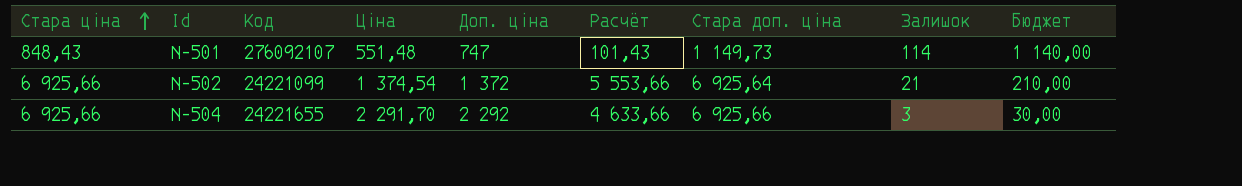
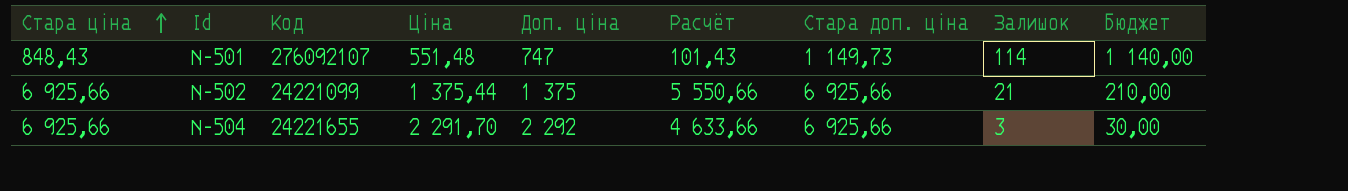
N-502 | Ціна: 1 374,54 -> 1 375,44
N-502 | Доп. ціна: 1 372 -> 1 375
N-502 | Расчёт: 5 553,66 -> 5 550,66
N-502 | Стара доп. ціна: 6 925,64 -> 6 925,66

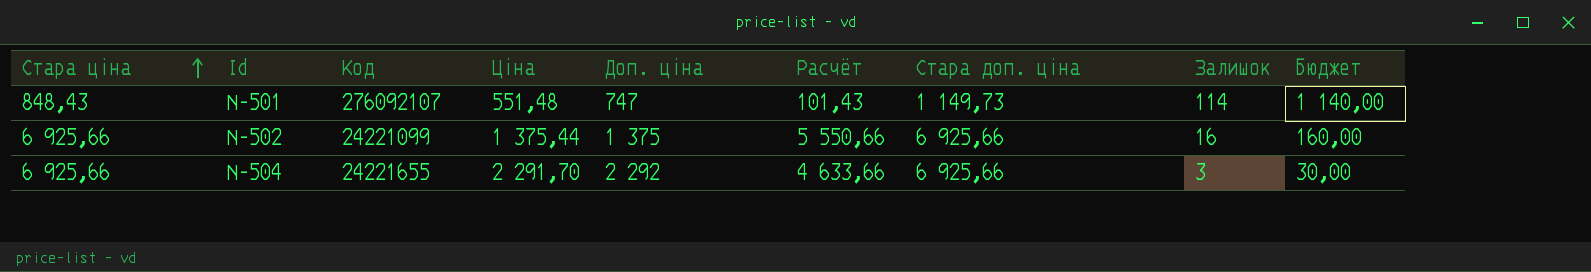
N-502 | Залишок: 21 -> 16
N-502 | Бюджет: 210,00 -> 160,00

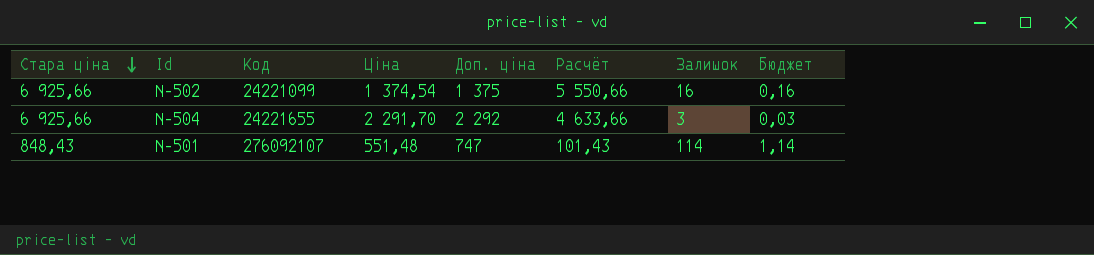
row order: Стара ціна ascending -> Стара ціна descending
column Стара доп. ціна | position: 7 -> none
column Бюджет | formula: [Залишок] * 10 -> [Залишок] * 0,01
N-502 | Ціна: 1 375,44 -> 1 374,54

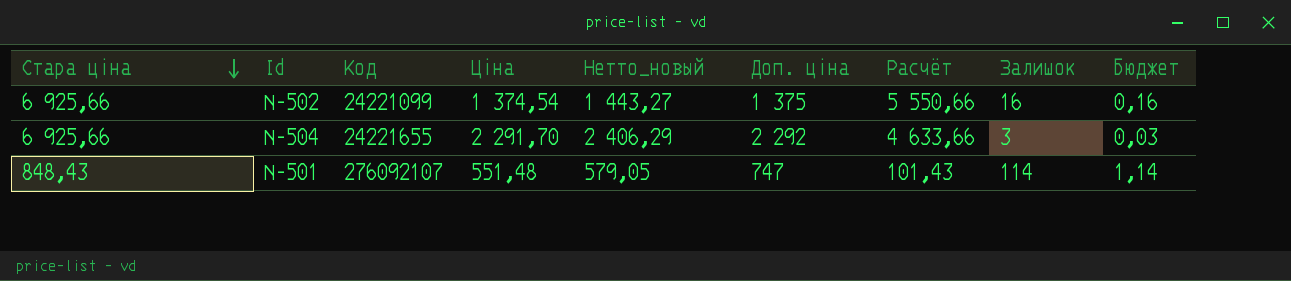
column Нетто_новый | formula: none -> [Ціна] * 1,05

